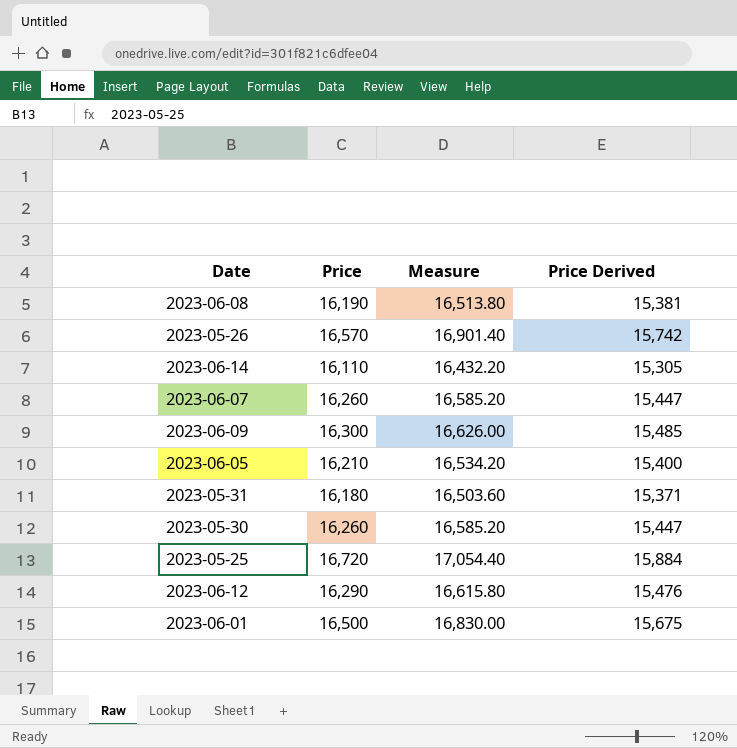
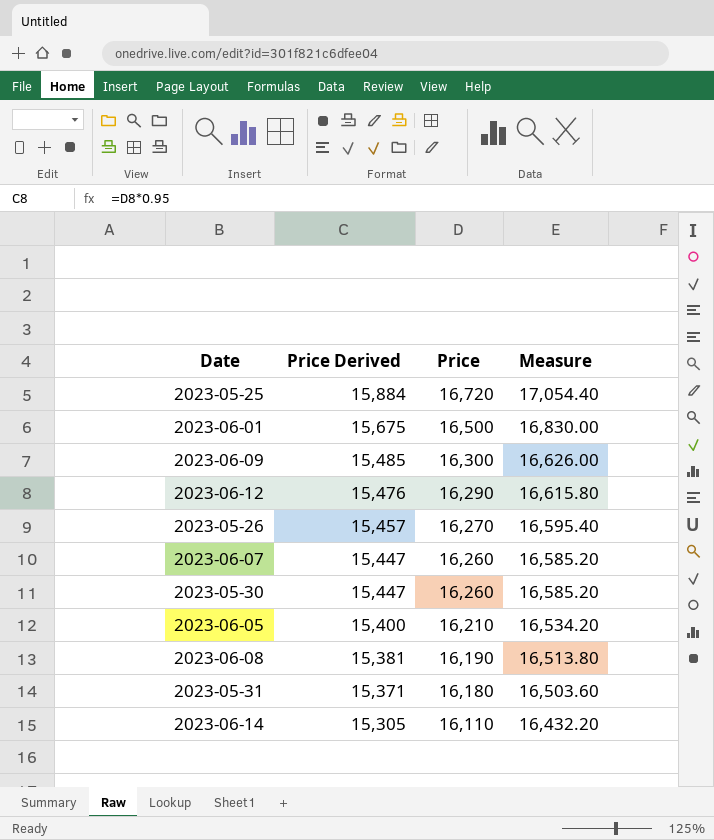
row order: none -> Price Derived descending
column Price Derived | position: 4 -> 2
2023-05-26 | Price Derived: 15,742 -> 15,457
2023-05-26 | Price: 16,570 -> 16,270
2023-05-26 | Measure: 16,901.40 -> 16,595.40

